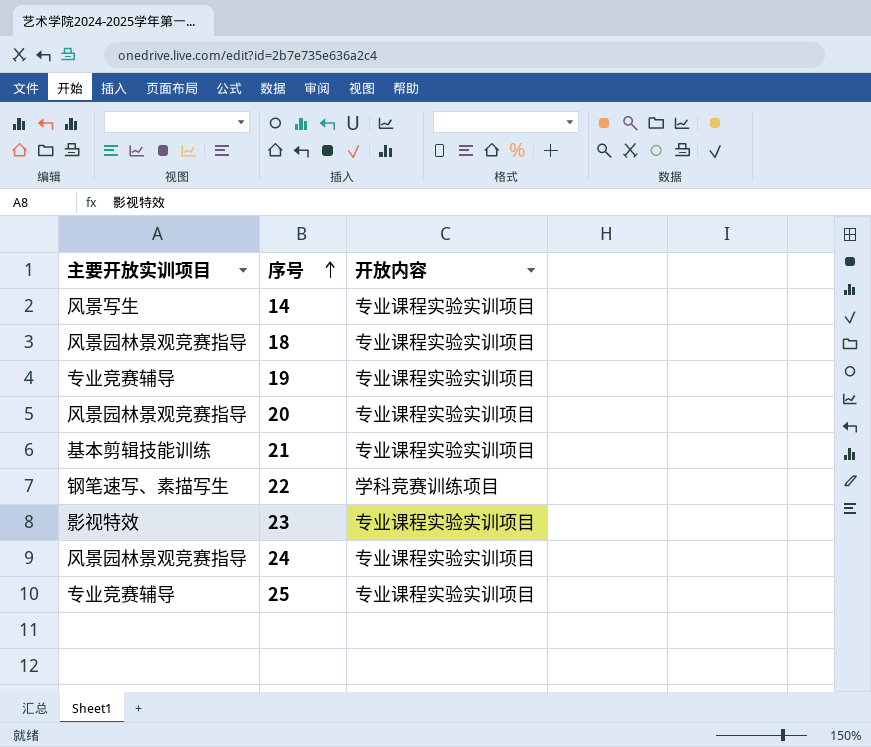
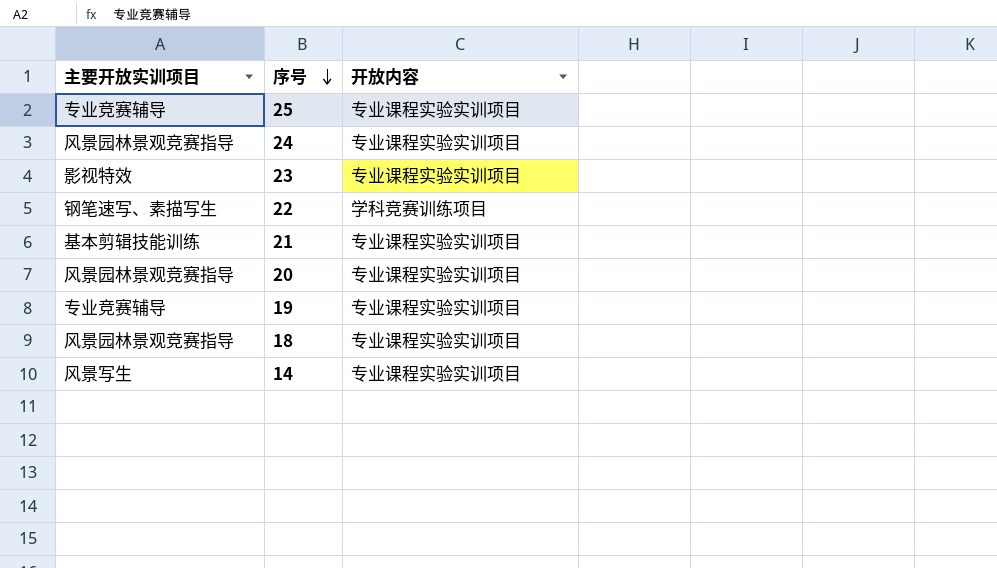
row order: 序号 ascending -> 序号 descending

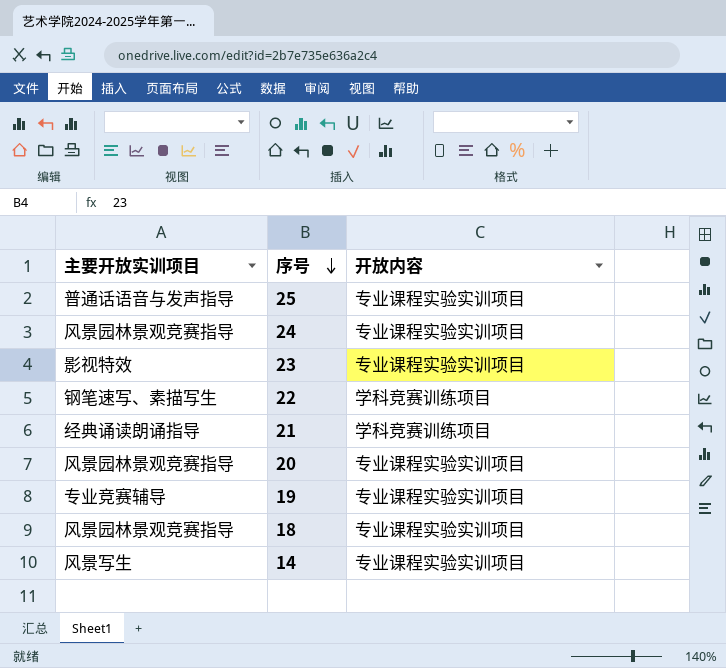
25 | 主要开放实训项目: 专业竞赛辅导 -> 普通话语音与发声指导
21 | 主要开放实训项目: 基本剪辑技能训练 -> 经典诵读朗诵指导
21 | 开放内容: 专业课程实验实训项目 -> 学科竞赛训练项目

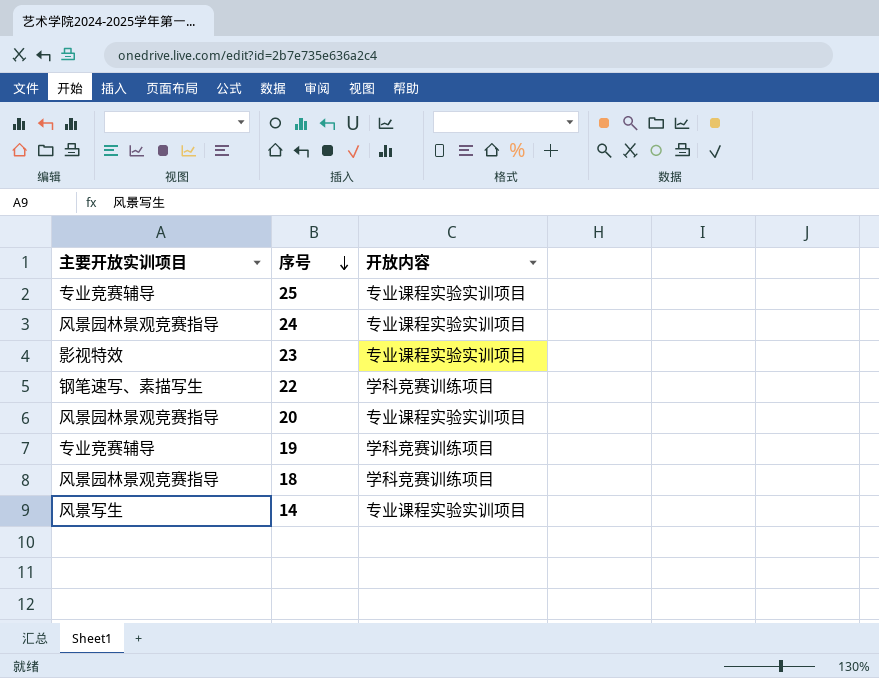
row 21: 经典诵读朗诵指导 | 学科竞赛训练项目 -> none
25 | 主要开放实训项目: 普通话语音与发声指导 -> 专业竞赛辅导
19 | 开放内容: 专业课程实验实训项目 -> 学科竞赛训练项目
18 | 开放内容: 专业课程实验实训项目 -> 学科竞赛训练项目

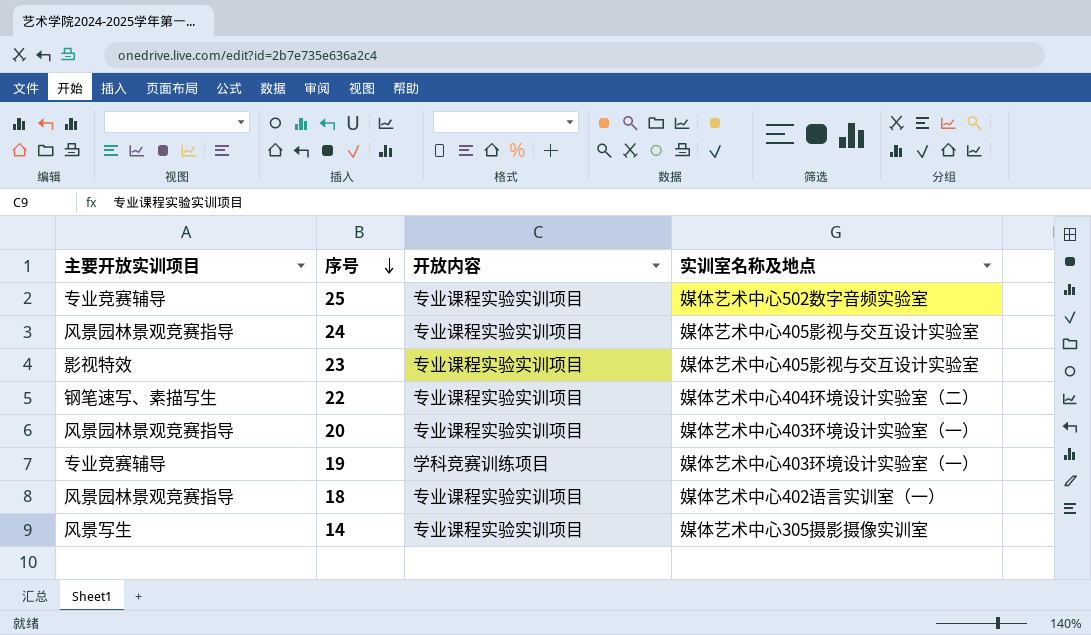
column 实训室名称及地点 | position: none -> 4
22 | 开放内容: 学科竞赛训练项目 -> 专业课程实验实训项目
18 | 开放内容: 学科竞赛训练项目 -> 专业课程实验实训项目

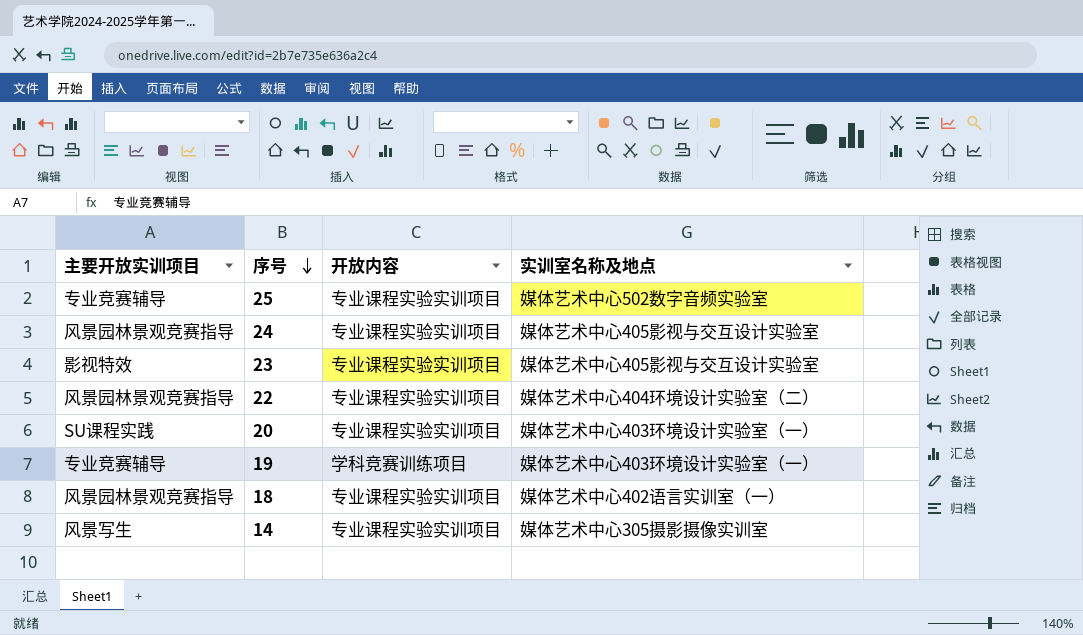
22 | 主要开放实训项目: 钢笔速写、素描写生 -> 风景园林景观竞赛指导
20 | 主要开放实训项目: 风景园林景观竞赛指导 -> SU课程实践

